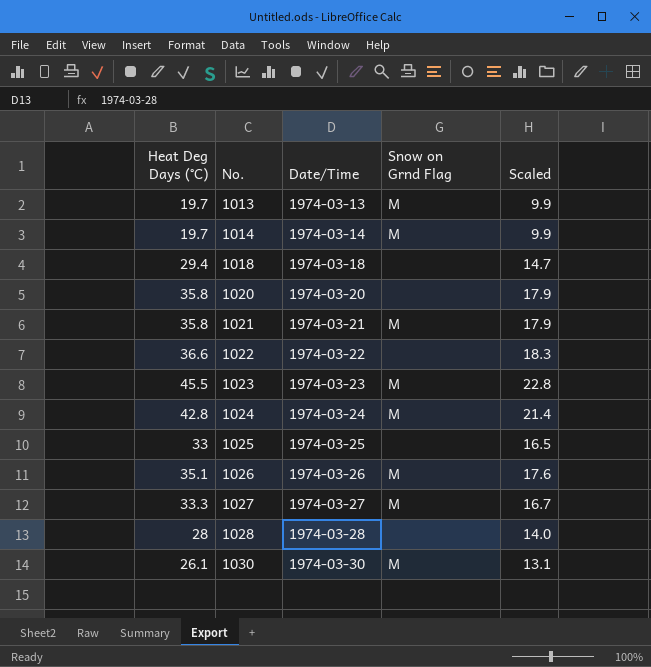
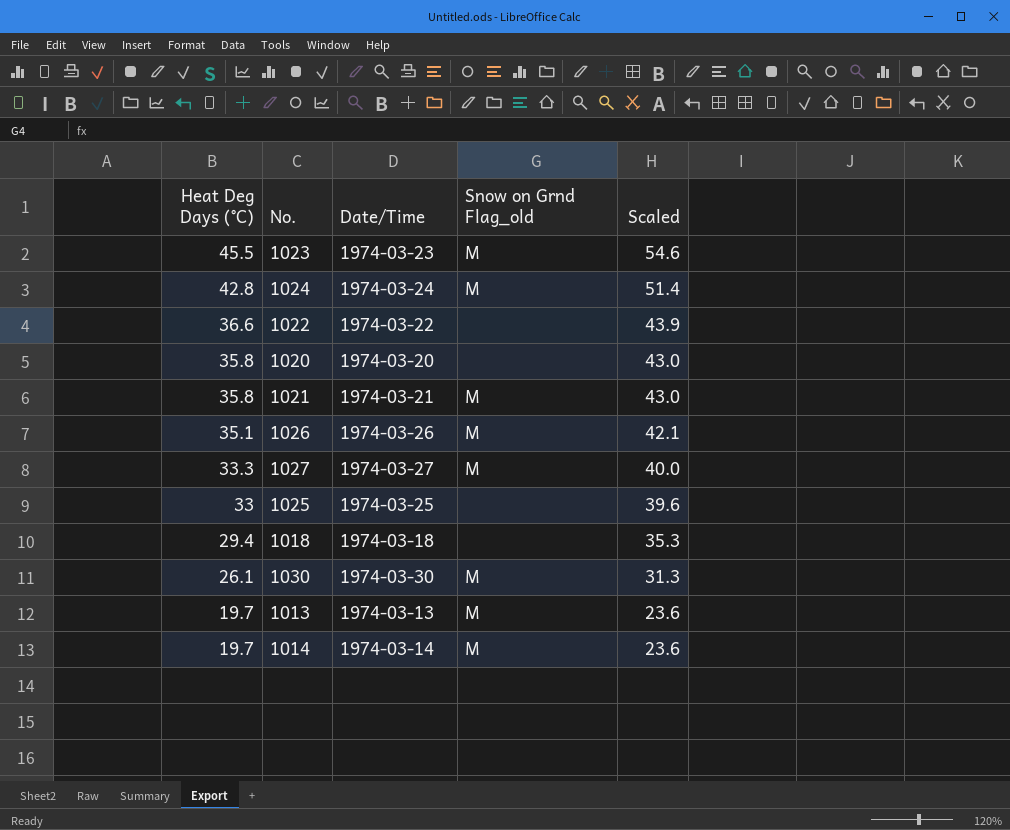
row order: No. ascending -> Heat Deg Days (°C) descending
column name: Snow on Grnd Flag -> Snow on Grnd Flag_old
column Scaled | formula: [Heat Deg Days (°C)] * 0.5 -> [Heat Deg Days (°C)] * 1.2
row 1028: 28 | 1974-03-28 | none | 14.0 -> none

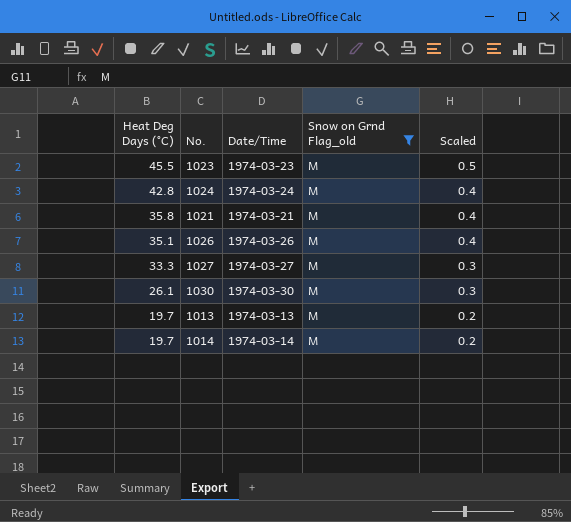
filter: none -> Snow on Grnd Flag_old = M
column Scaled | formula: [Heat Deg Days (°C)] * 1.2 -> [Heat Deg Days (°C)] * 0.01

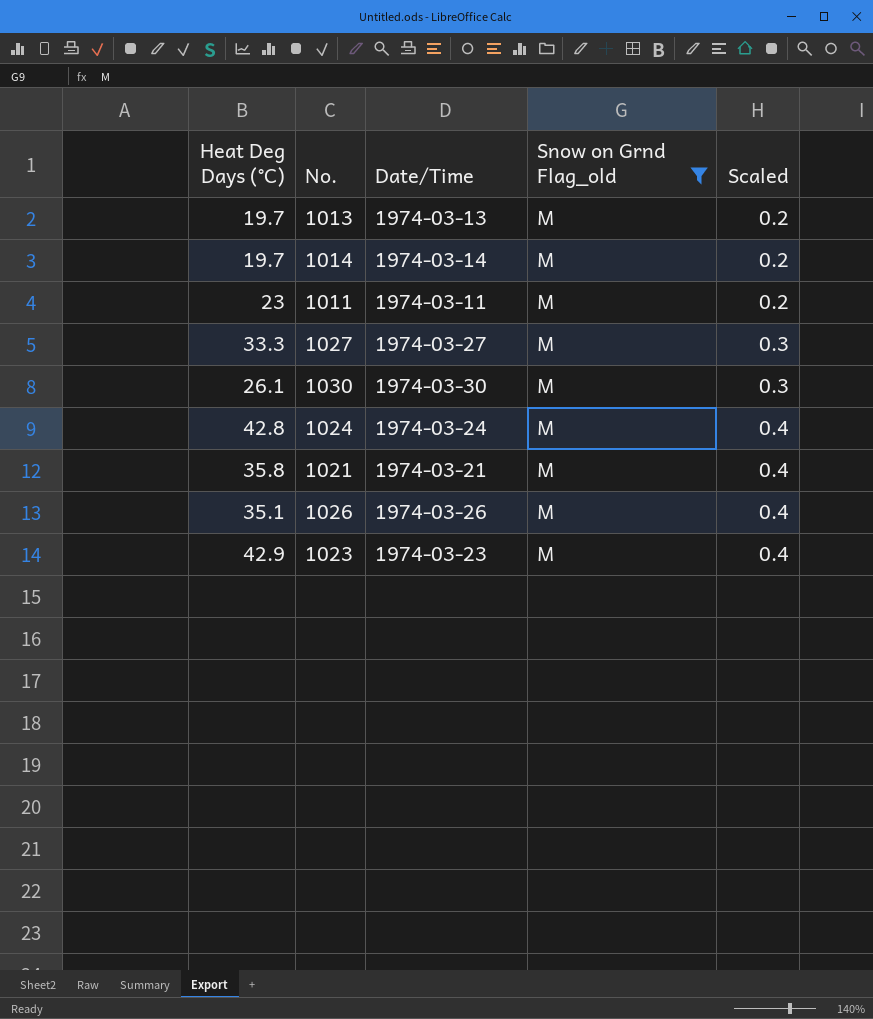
row order: Heat Deg Days (°C) descending -> Scaled ascending
row 1011: none -> 23 | 1974-03-11 | M | 0.2
1023 | Heat Deg Days (°C): 45.5 -> 42.9
1023 | Scaled: 0.5 -> 0.4

